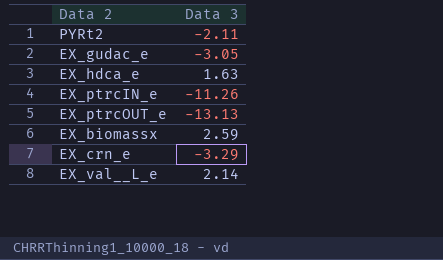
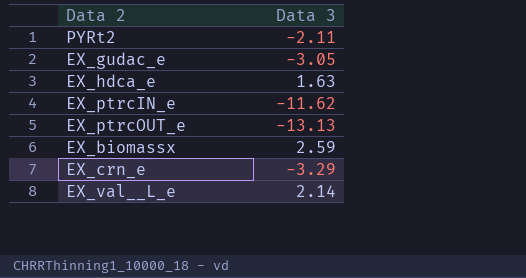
EX_ptrcIN_e | Data 3: -11.26 -> -11.62

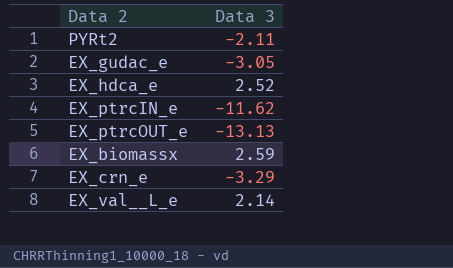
EX_hdca_e | Data 3: 1.63 -> 2.52

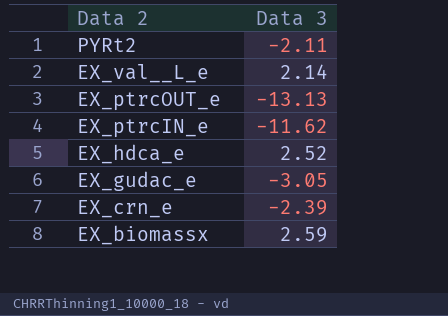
row order: none -> Data 2 descending
EX_crn_e | Data 3: -3.29 -> -2.39

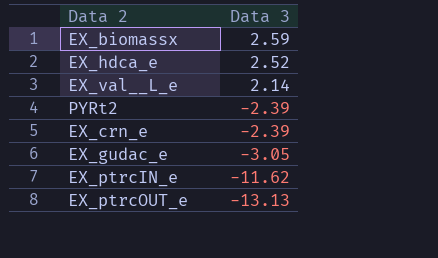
row order: Data 2 descending -> Data 3 descending
PYRt2 | Data 3: -2.11 -> -2.39

